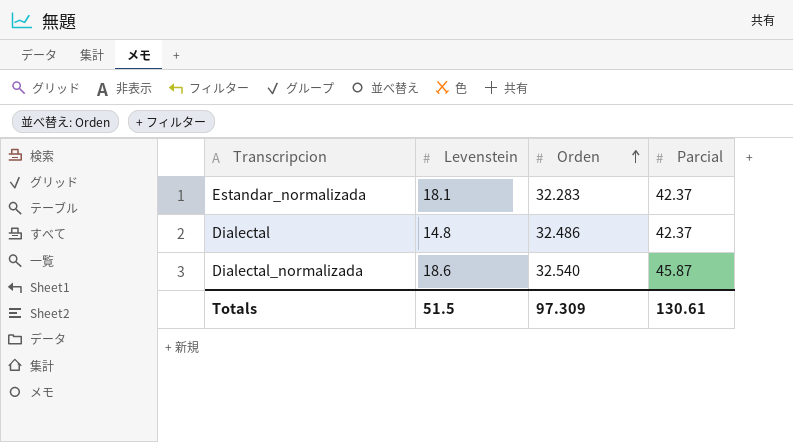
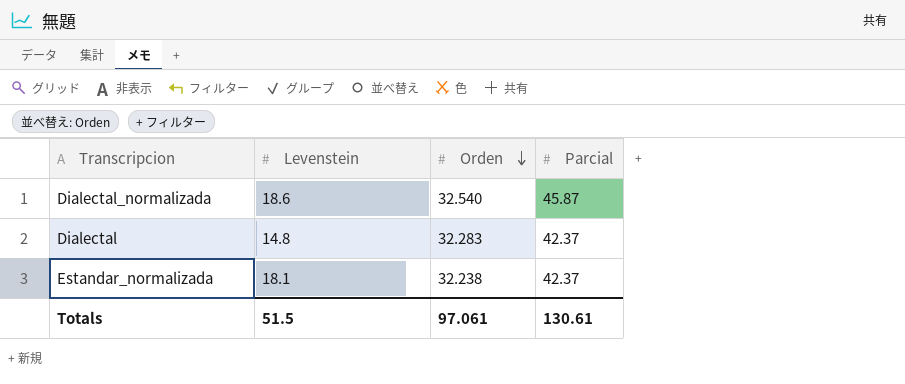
row order: Orden ascending -> Orden descending
Dialectal | Orden: 32.486 -> 32.283
Estandar_normalizada | Orden: 32.283 -> 32.238
Totals | Orden: 97.309 -> 97.061

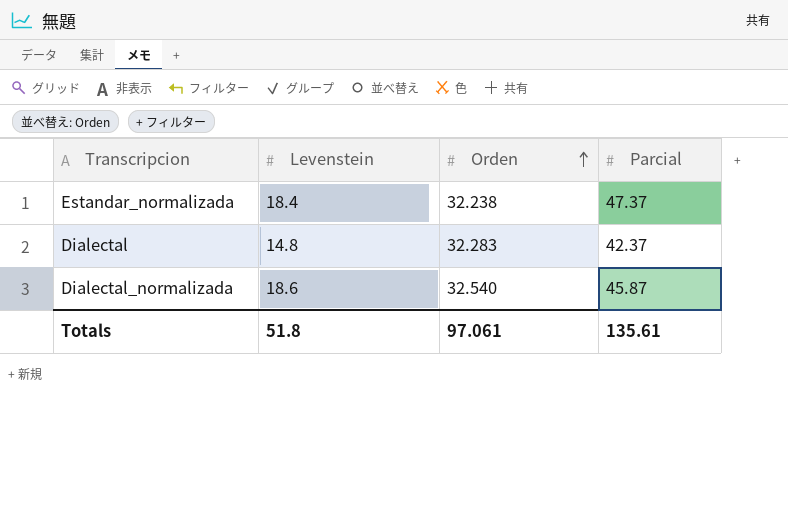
row order: Orden descending -> Orden ascending
Estandar_normalizada | Levenstein: 18.1 -> 18.4
Estandar_normalizada | Parcial: 42.37 -> 47.37
Totals | Levenstein: 51.5 -> 51.8
Totals | Parcial: 130.61 -> 135.61

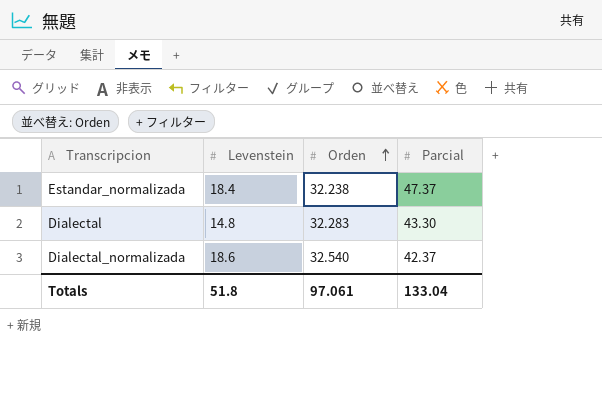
Dialectal | Parcial: 42.37 -> 43.30
Dialectal_normalizada | Parcial: 45.87 -> 42.37
Totals | Parcial: 135.61 -> 133.04

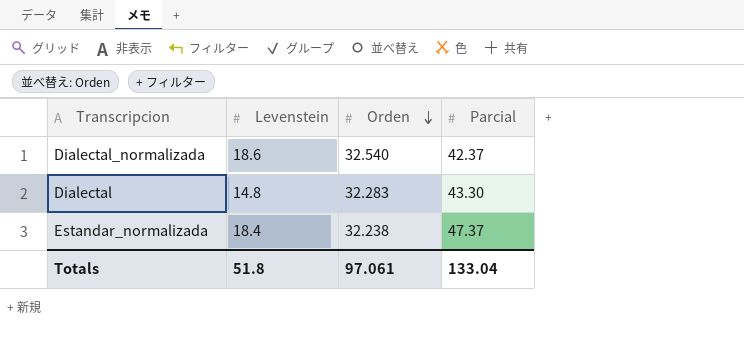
row order: Orden ascending -> Orden descending

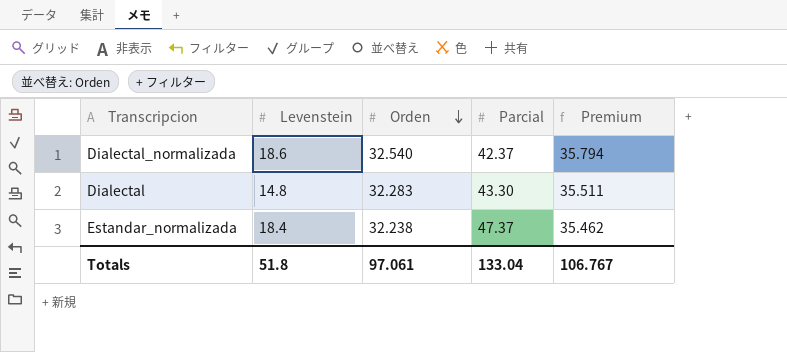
column Premium | formula: none -> [Orden] * 1.1

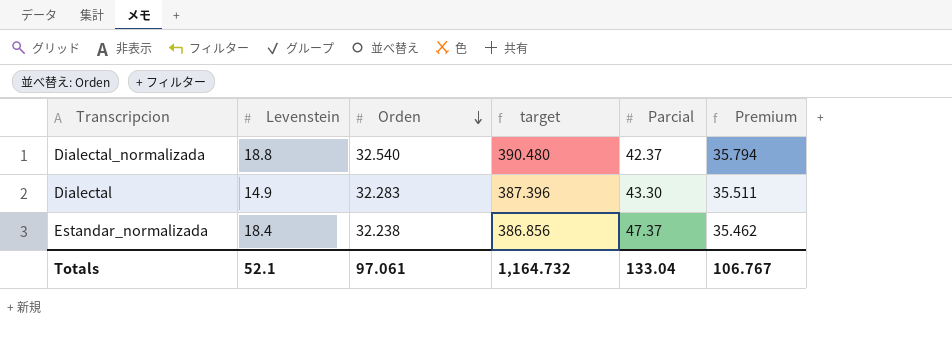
column target | formula: none -> [Orden] * 12
Dialectal_normalizada | Levenstein: 18.6 -> 18.8
Dialectal | Levenstein: 14.8 -> 14.9
Totals | Levenstein: 51.8 -> 52.1

